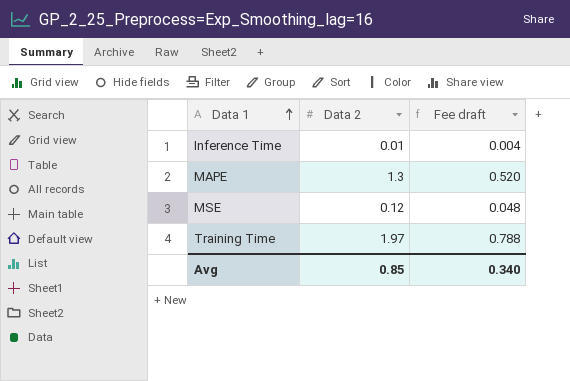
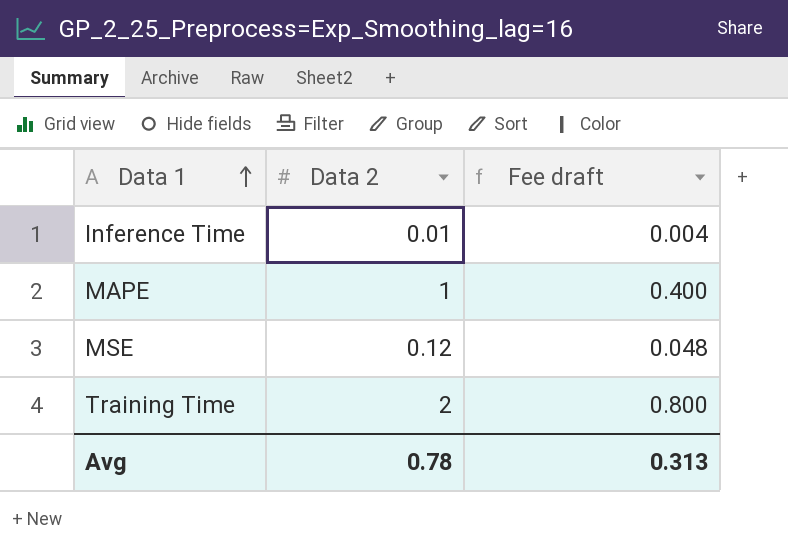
MAPE | Data 2: 1.3 -> 1
MAPE | Fee draft: 0.520 -> 0.400
Training Time | Data 2: 1.97 -> 2
Training Time | Fee draft: 0.788 -> 0.800
Avg | Data 2: 0.85 -> 0.78
Avg | Fee draft: 0.340 -> 0.313

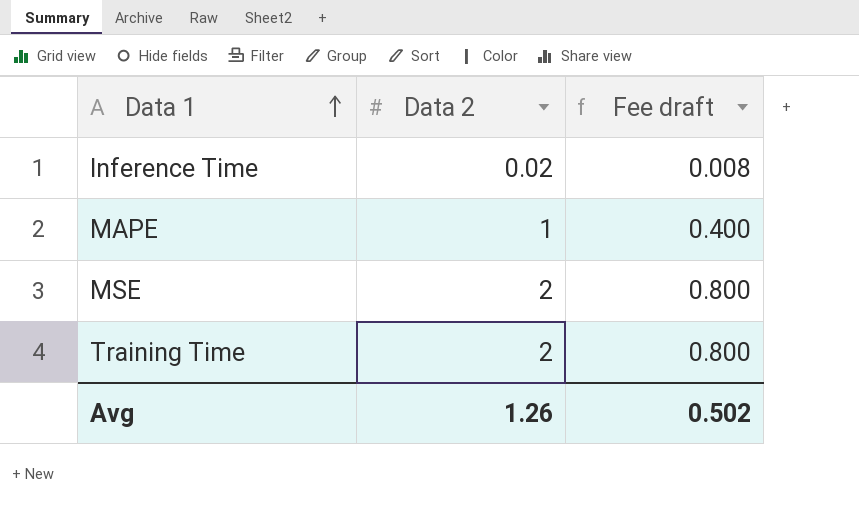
Inference Time | Data 2: 0.01 -> 0.02
Inference Time | Fee draft: 0.004 -> 0.008
MSE | Data 2: 0.12 -> 2
MSE | Fee draft: 0.048 -> 0.800
Avg | Data 2: 0.78 -> 1.26
Avg | Fee draft: 0.313 -> 0.502

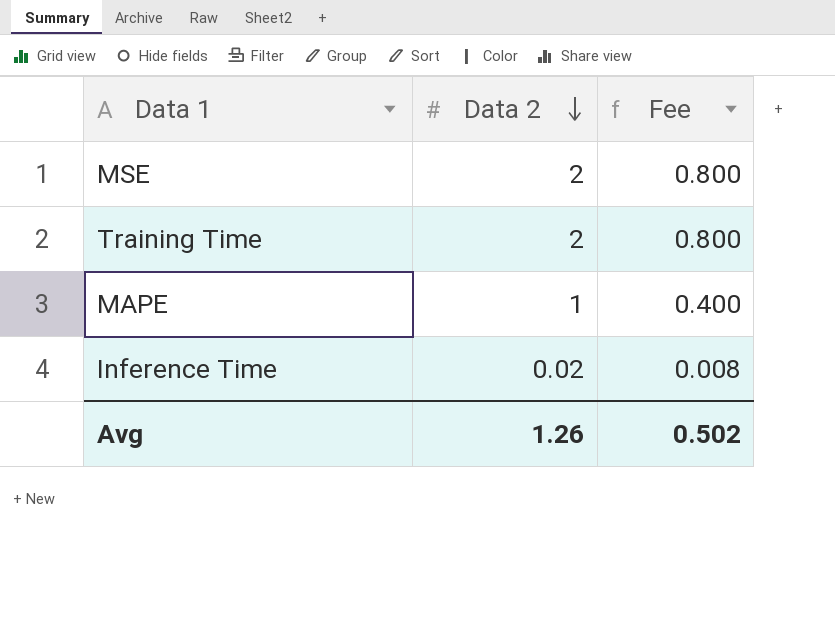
row order: Data 1 ascending -> Data 2 descending
column name: Fee draft -> Fee

